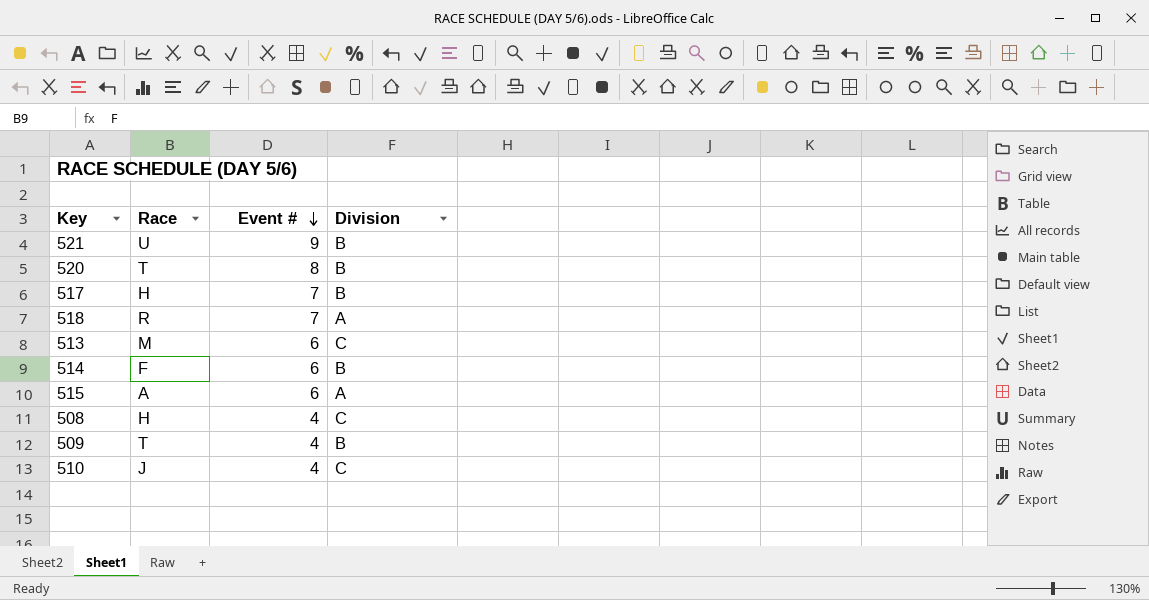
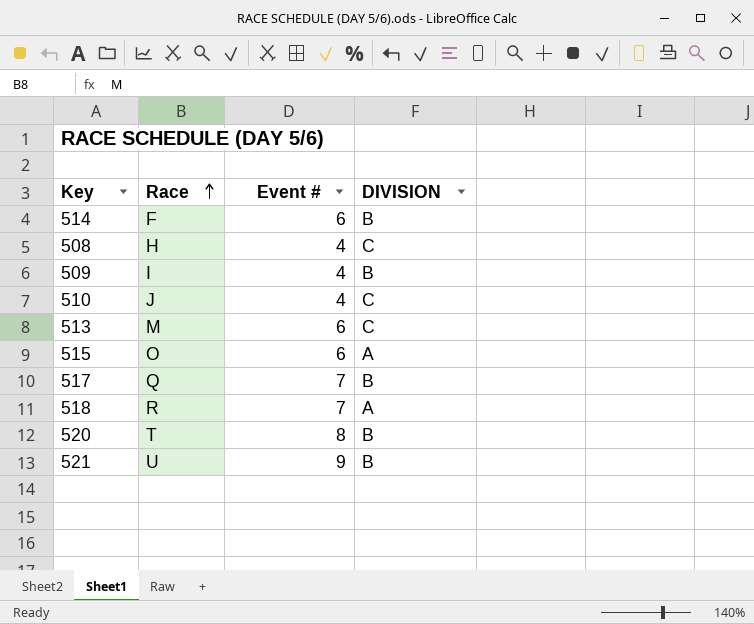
row order: Event # descending -> Race ascending
column name: Division -> DIVISION
509 | Race: T -> I
515 | Race: A -> O
517 | Race: H -> Q

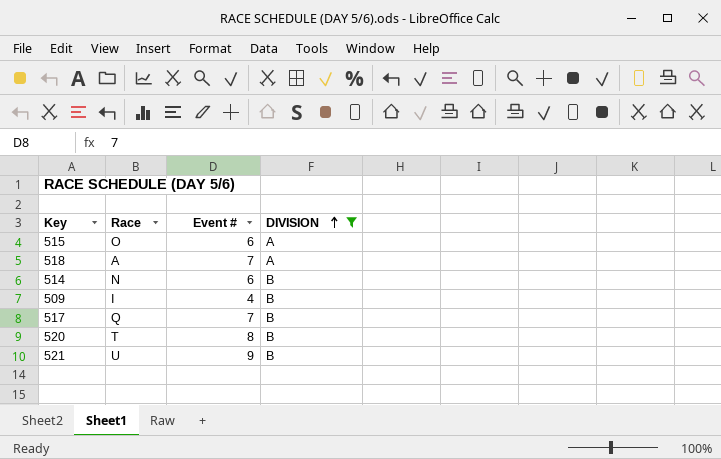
filter: none -> DIVISION != C
row order: Race ascending -> DIVISION ascending
518 | Race: R -> A
514 | Race: F -> N

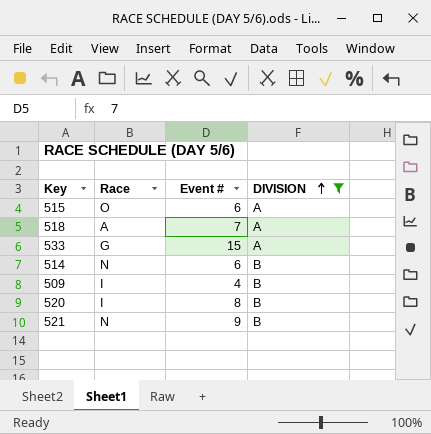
row 517: Q | 7 | B -> none
row 533: none -> G | 15 | A
520 | Race: T -> I
521 | Race: U -> N

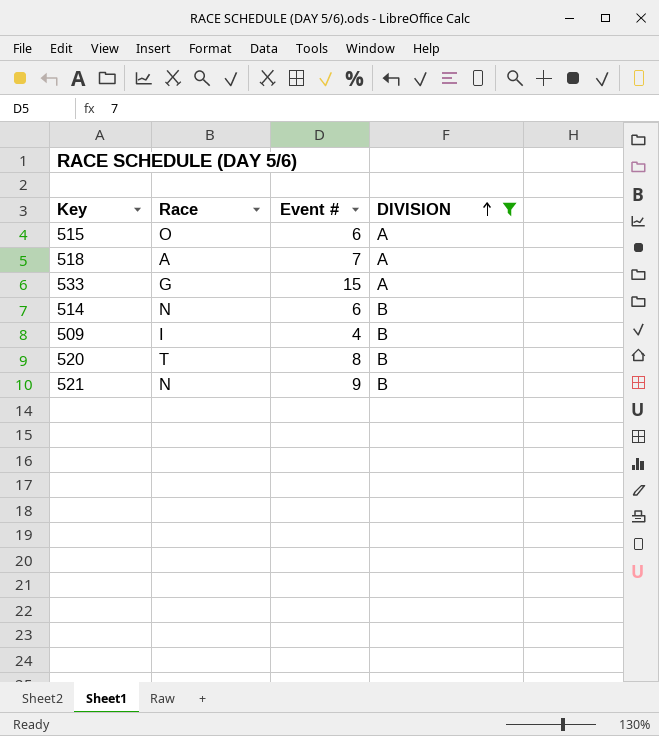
520 | Race: I -> T

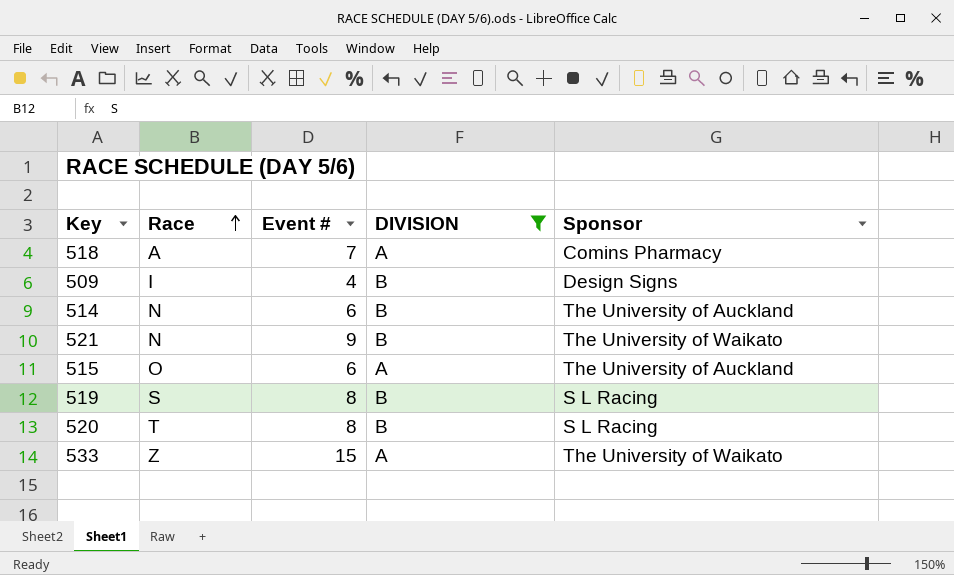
row order: DIVISION ascending -> Race ascending
column Sponsor | position: none -> 5
row 519: none -> S | 8 | B | S L Racing
533 | Race: G -> Z

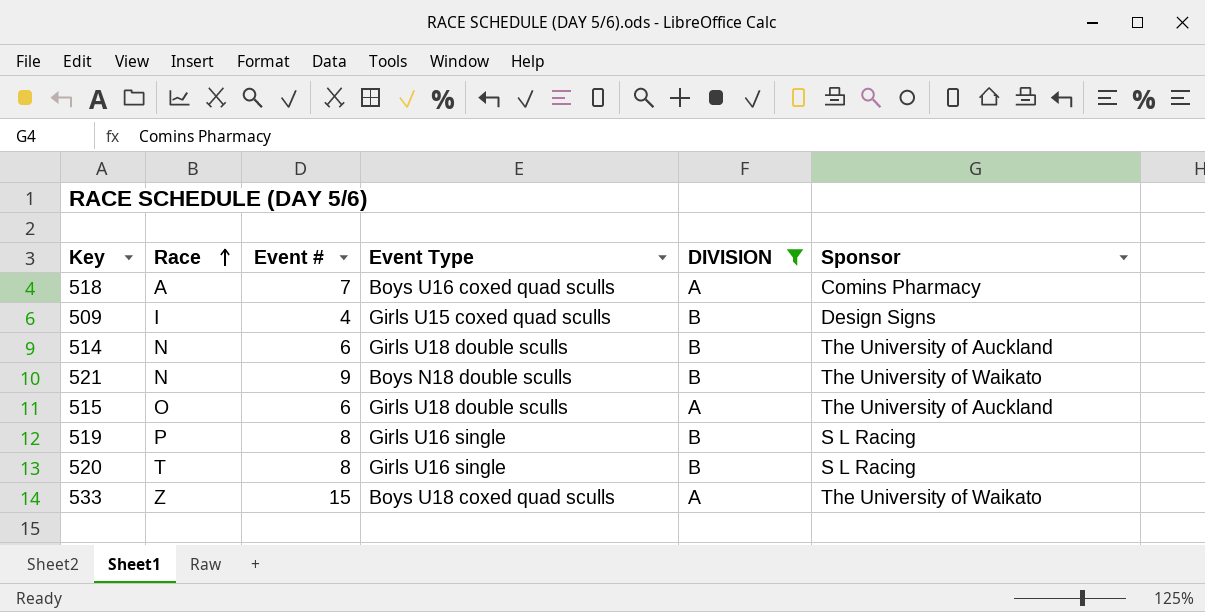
column Event Type | position: none -> 4
519 | Race: S -> P

